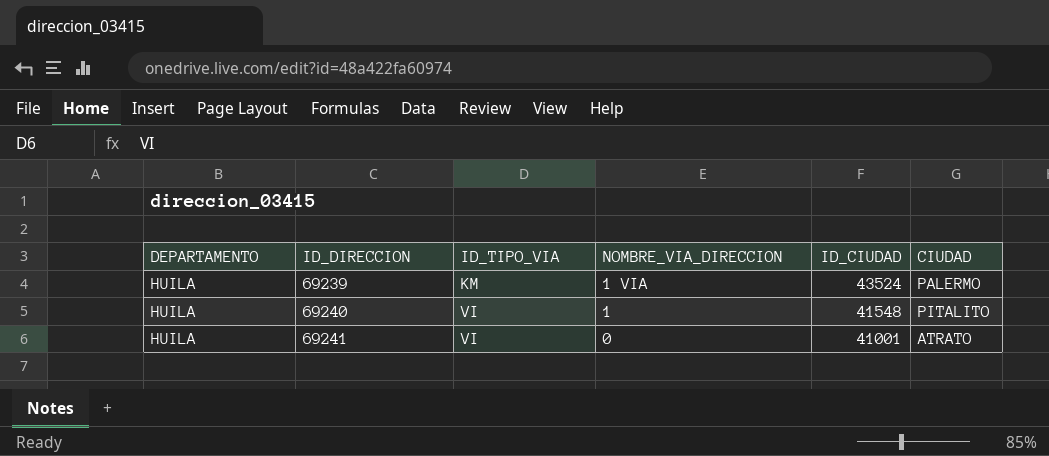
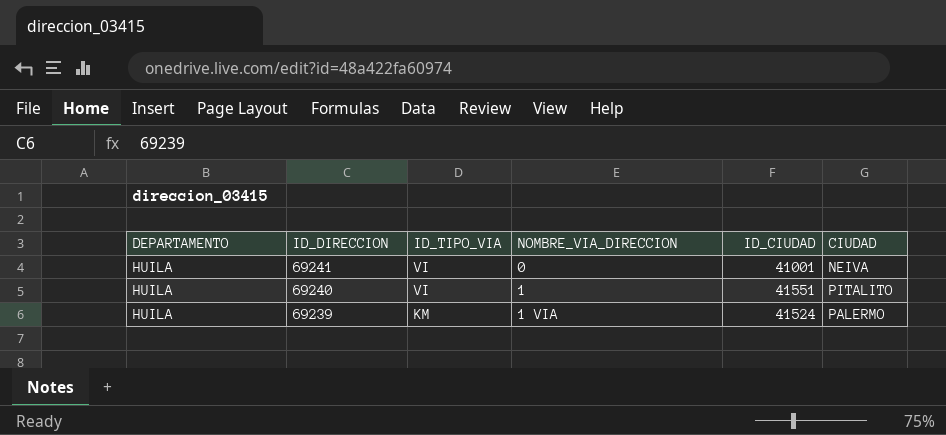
row order: ID_DIRECCION ascending -> ID_DIRECCION descending
69241 | CIUDAD: ATRATO -> NEIVA
69240 | ID_CIUDAD: 41548 -> 41551
69239 | ID_CIUDAD: 43524 -> 41524

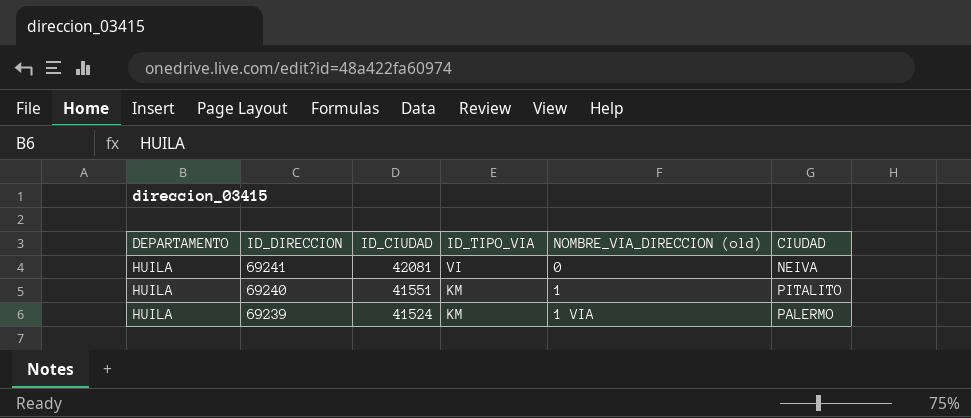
column ID_CIUDAD | position: 5 -> 3
column name: NOMBRE_VIA_DIRECCION -> NOMBRE_VIA_DIRECCION (old)
69241 | ID_CIUDAD: 41001 -> 42081
69240 | ID_TIPO_VIA: VI -> KM

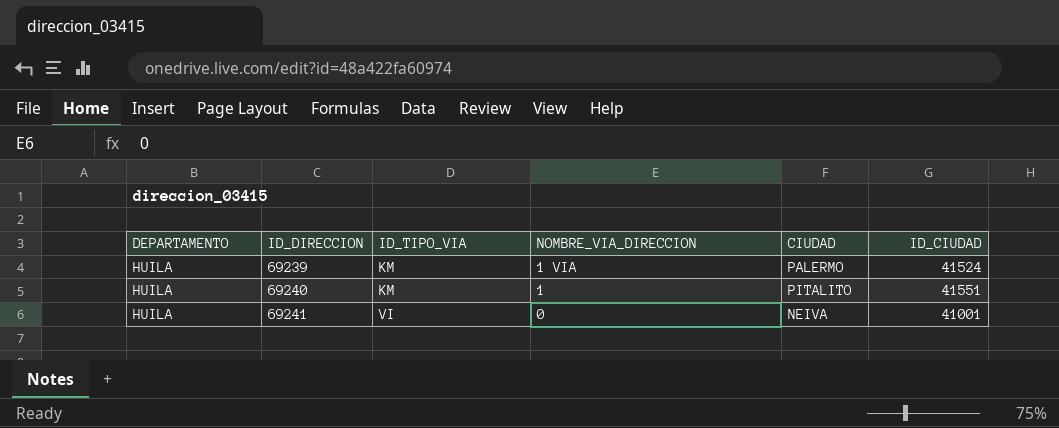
row order: ID_DIRECCION descending -> ID_DIRECCION ascending
column name: NOMBRE_VIA_DIRECCION (old) -> NOMBRE_VIA_DIRECCION
column ID_CIUDAD | position: 3 -> 6
69241 | ID_CIUDAD: 42081 -> 41001

